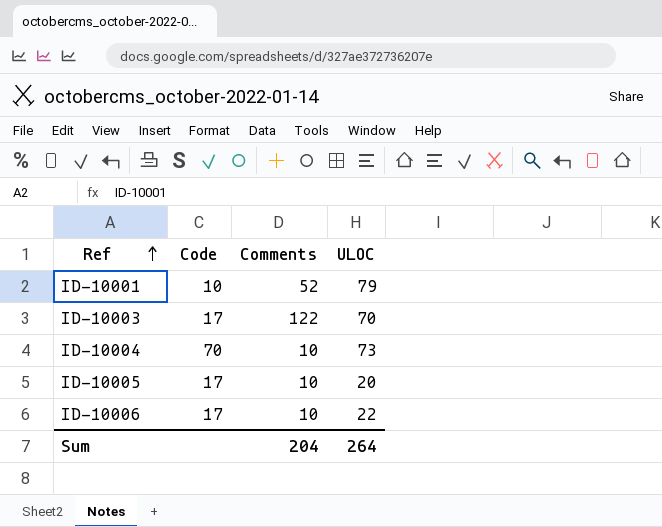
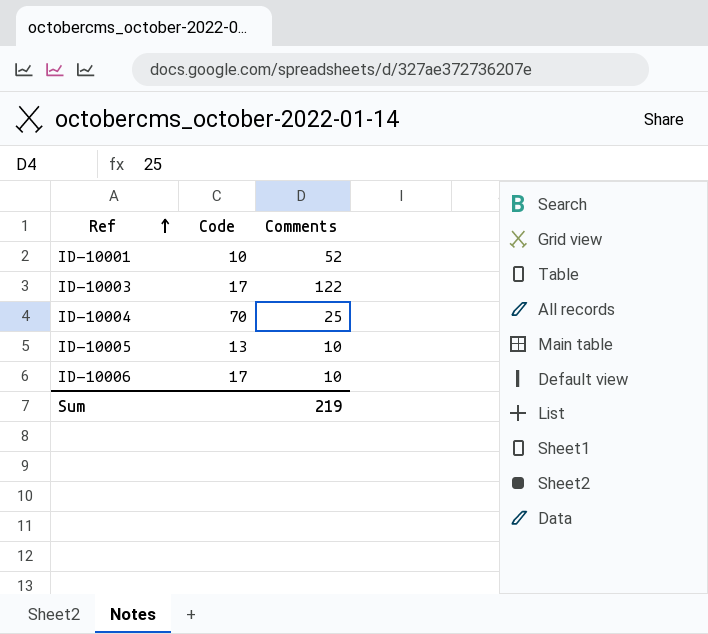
column ULOC | position: 4 -> none
ID-10004 | Comments: 10 -> 25
ID-10005 | Code: 17 -> 13
Sum | Comments: 204 -> 219

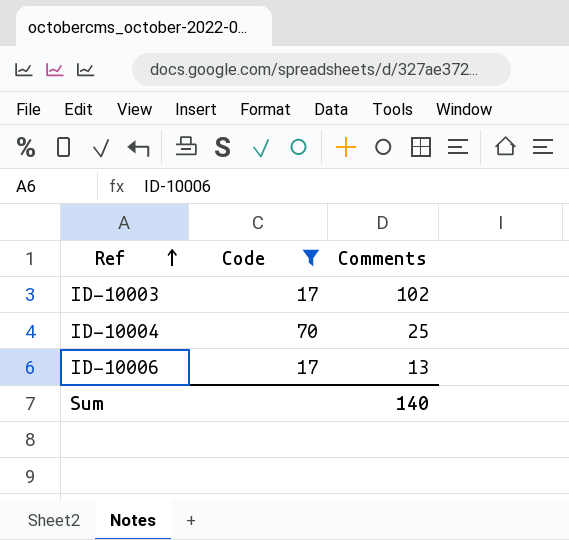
filter: none -> Code >= 17
ID-10003 | Comments: 122 -> 102
ID-10006 | Comments: 10 -> 13
Sum | Comments: 219 -> 140

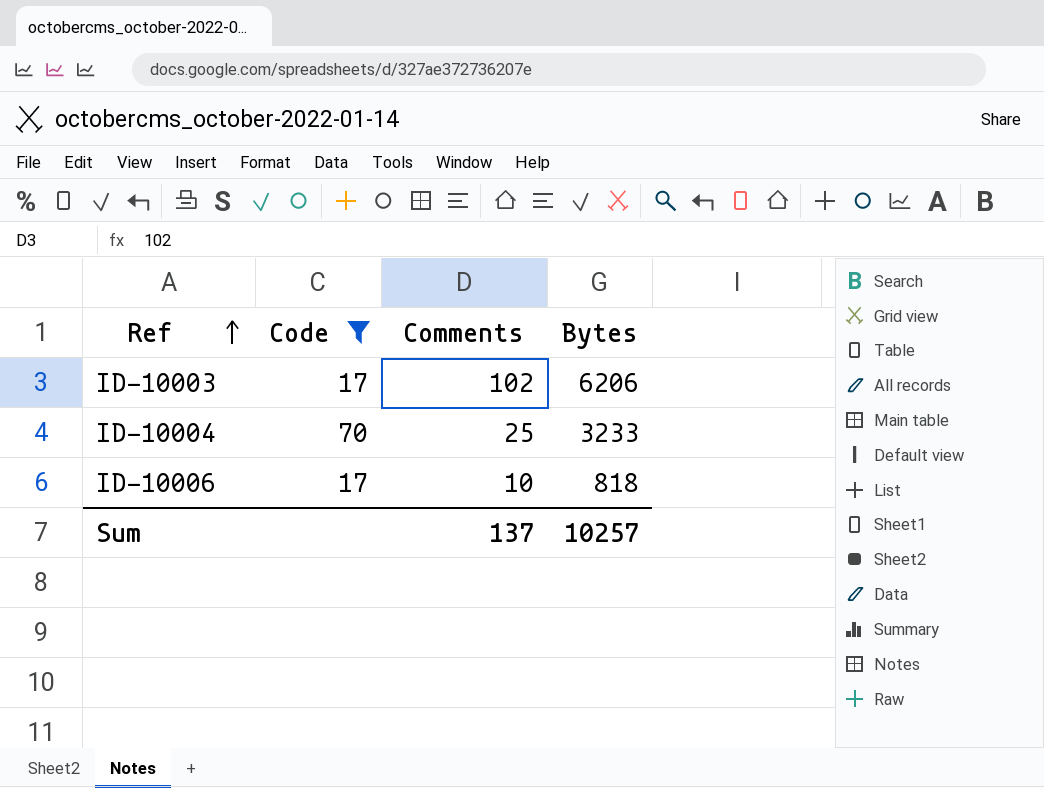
column Bytes | position: none -> 4
ID-10006 | Comments: 13 -> 10
Sum | Comments: 140 -> 137

